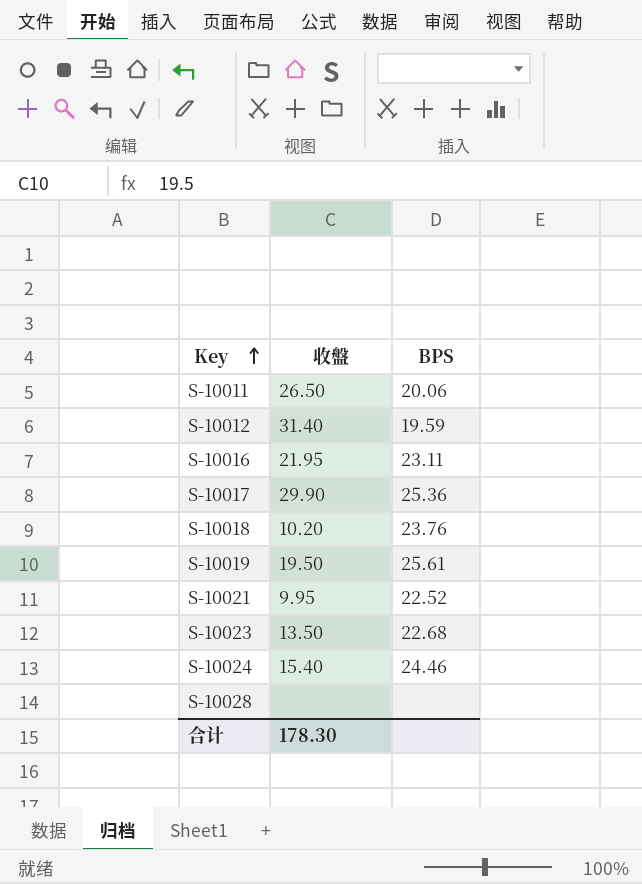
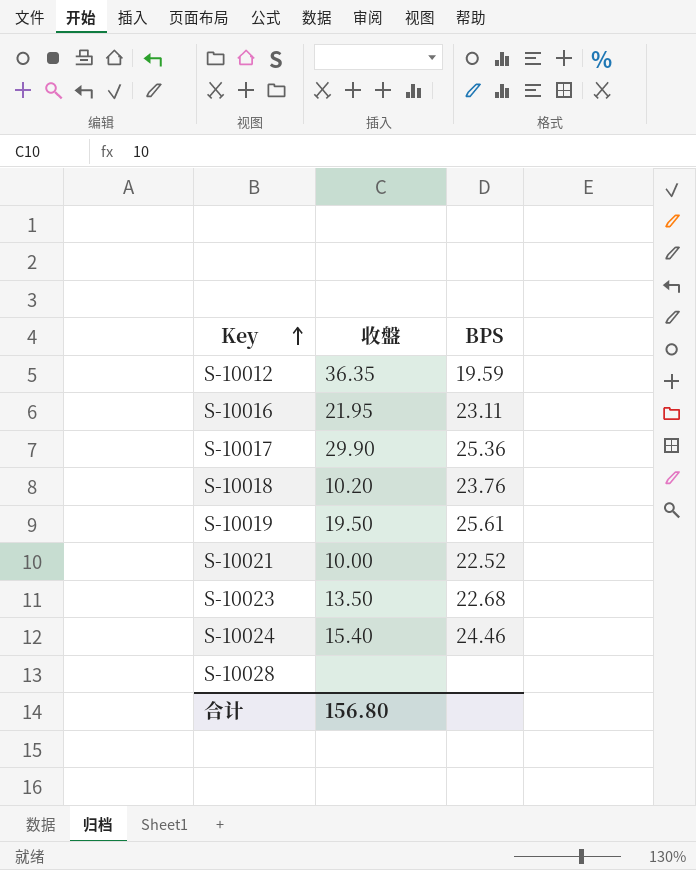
row S-10011: 26.50 | 20.06 -> none
S-10012 | 收盤: 31.40 -> 36.35
S-10021 | 收盤: 9.95 -> 10.00
合计 | 收盤: 178.30 -> 156.80

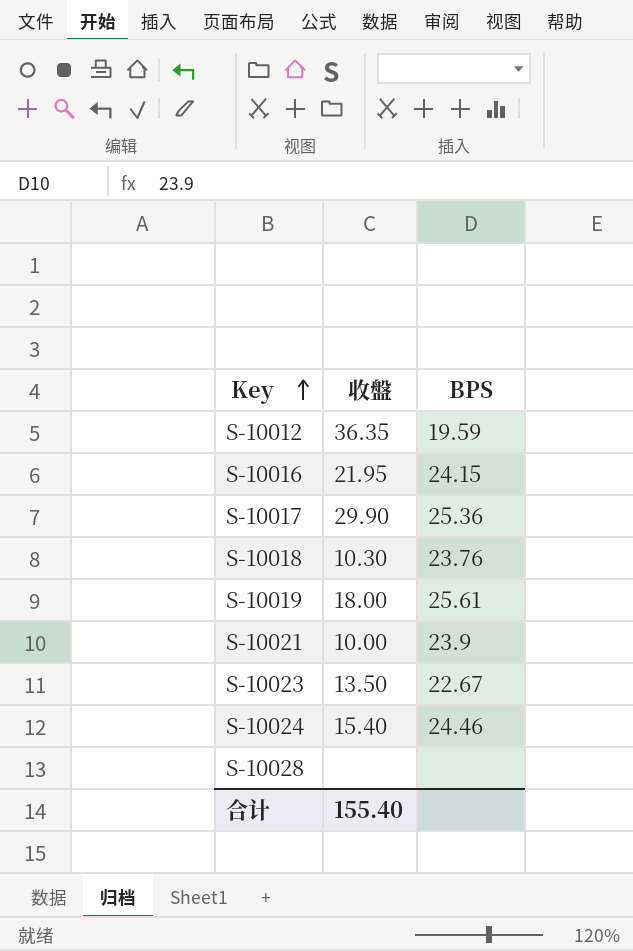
S-10016 | BPS: 23.11 -> 24.15
S-10018 | 收盤: 10.20 -> 10.30
S-10019 | 收盤: 19.50 -> 18.00
S-10021 | BPS: 22.52 -> 23.9
S-10023 | BPS: 22.68 -> 22.67
合计 | 收盤: 156.80 -> 155.40

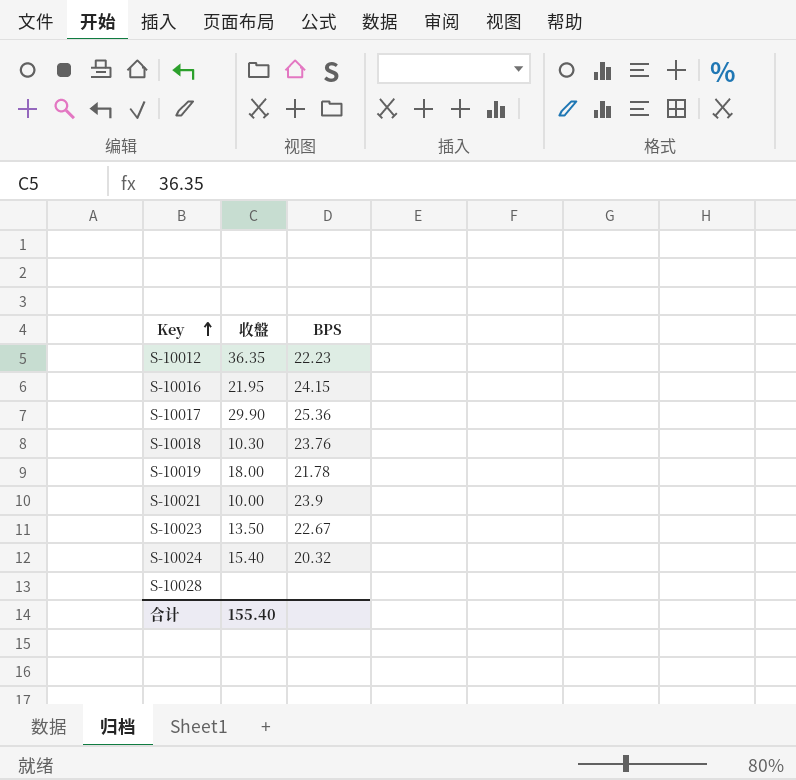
S-10012 | BPS: 19.59 -> 22.23
S-10019 | BPS: 25.61 -> 21.78
S-10024 | BPS: 24.46 -> 20.32

